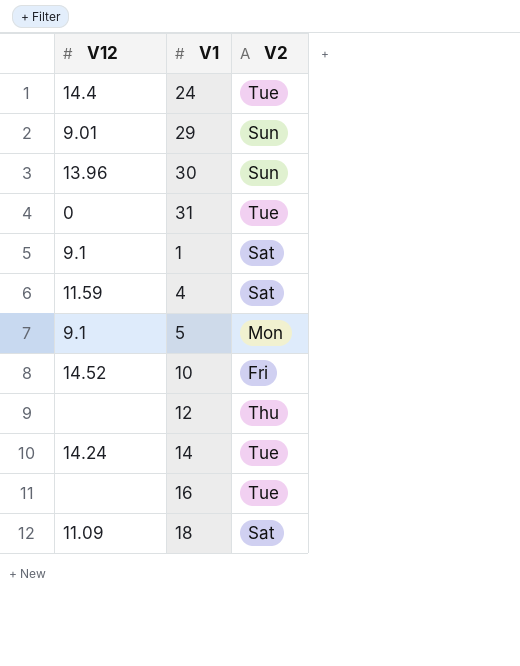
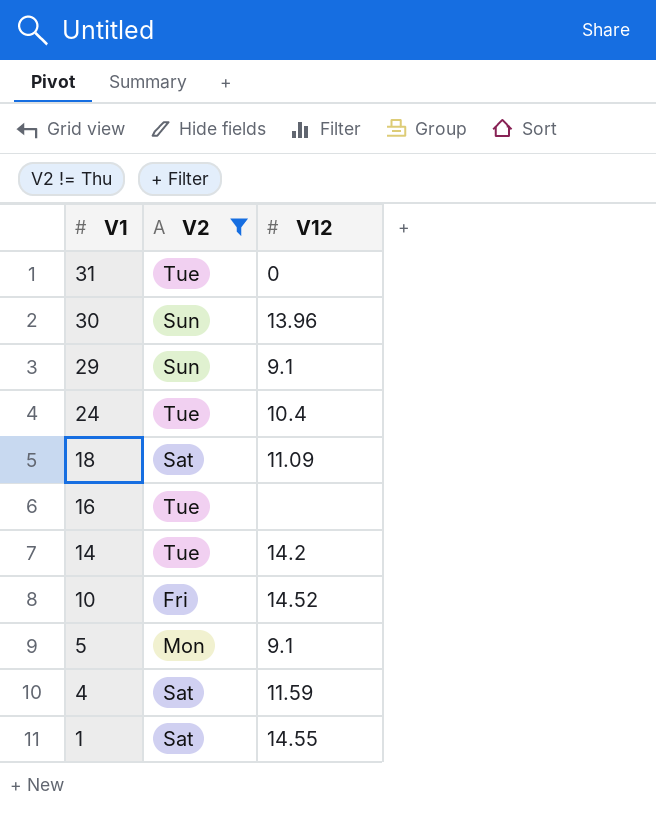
filter: none -> V2 != Thu
row order: none -> V1 descending
column V12 | position: 1 -> 3
29 | V12: 9.01 -> 9.1
24 | V12: 14.4 -> 10.4
14 | V12: 14.24 -> 14.2
1 | V12: 9.1 -> 14.55

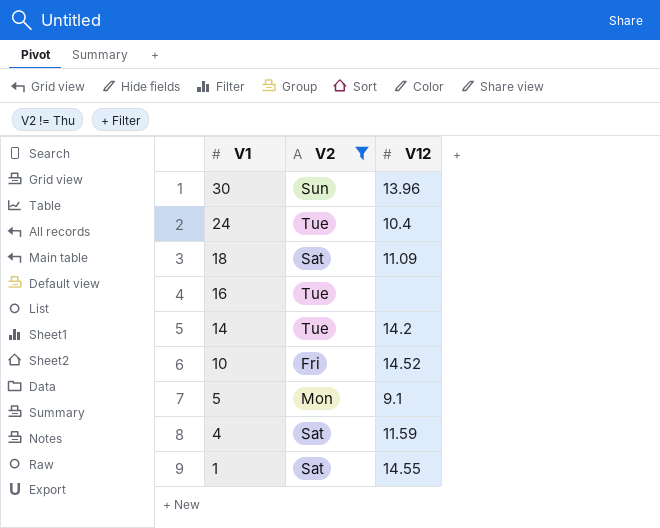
row 31: Tue | 0 -> none
row 29: Sun | 9.1 -> none

